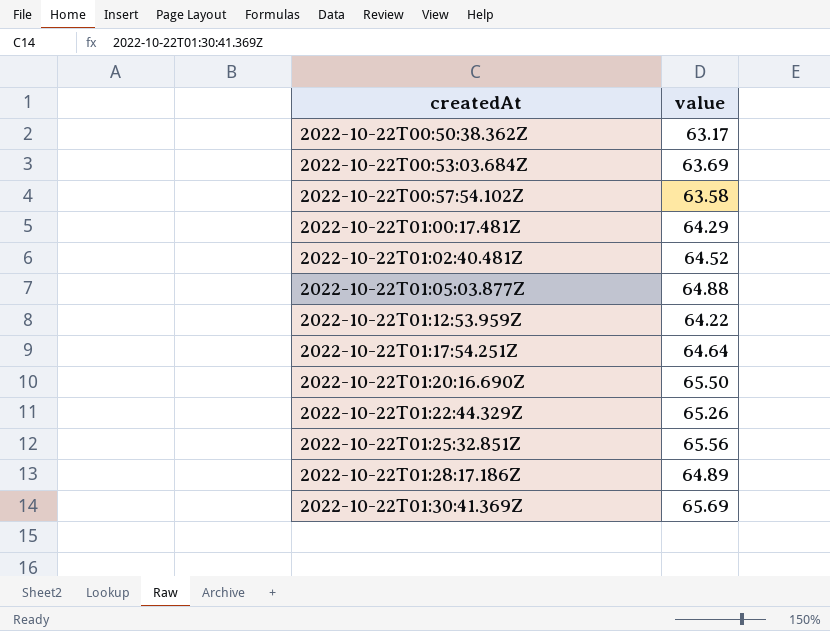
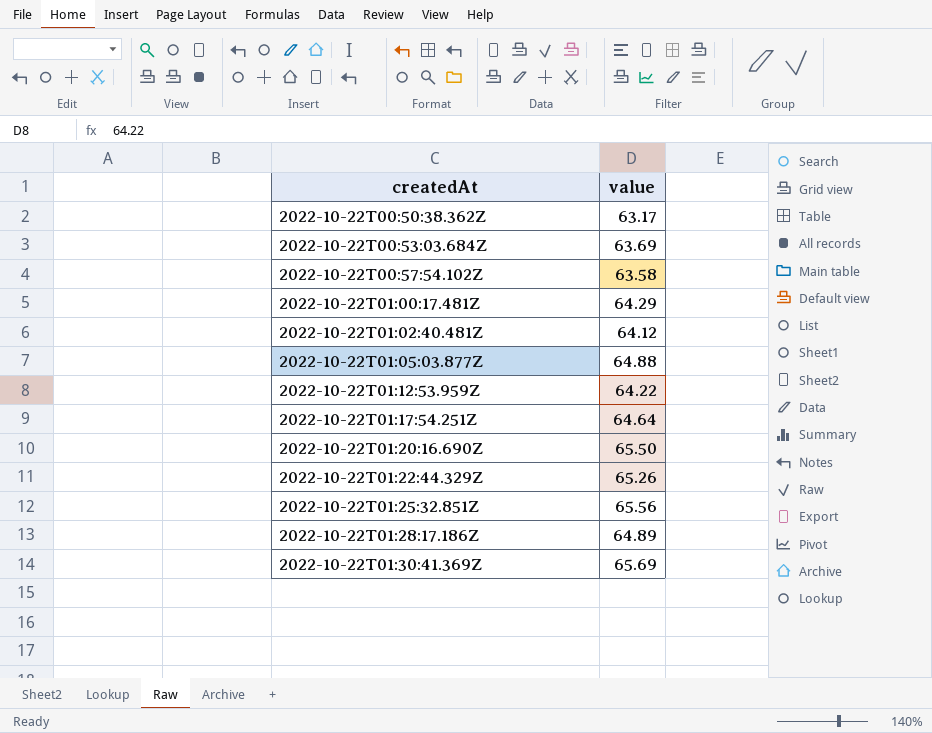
2022-10-22T01:02:40.481Z | value: 64.52 -> 64.12

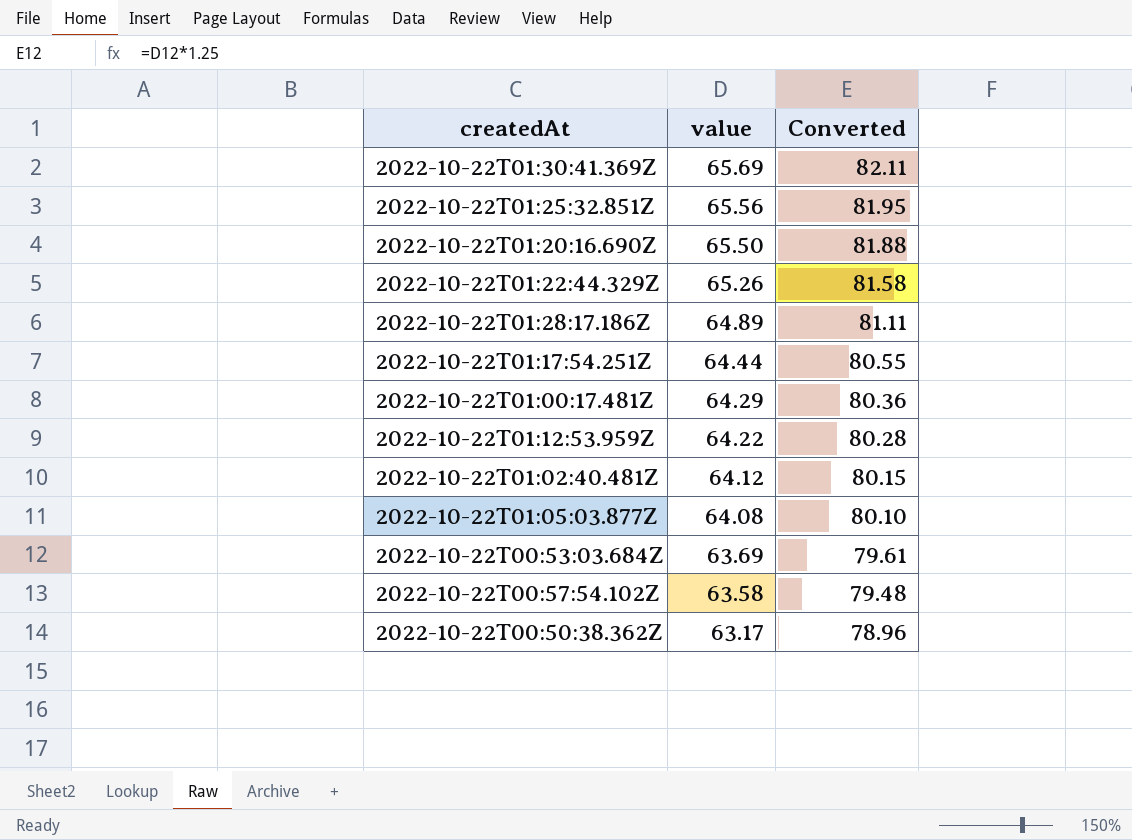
row order: createdAt ascending -> value descending
column Converted | formula: none -> [value] * 1.25
2022-10-22T01:17:54.251Z | value: 64.64 -> 64.44
2022-10-22T01:05:03.877Z | value: 64.88 -> 64.08

